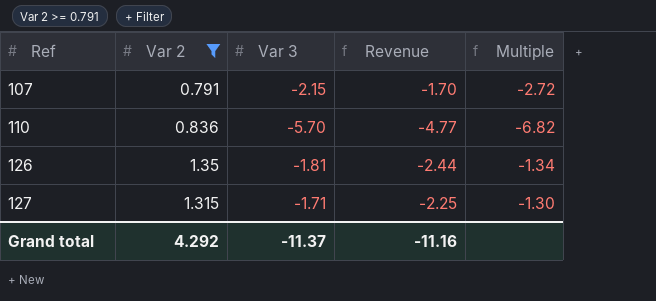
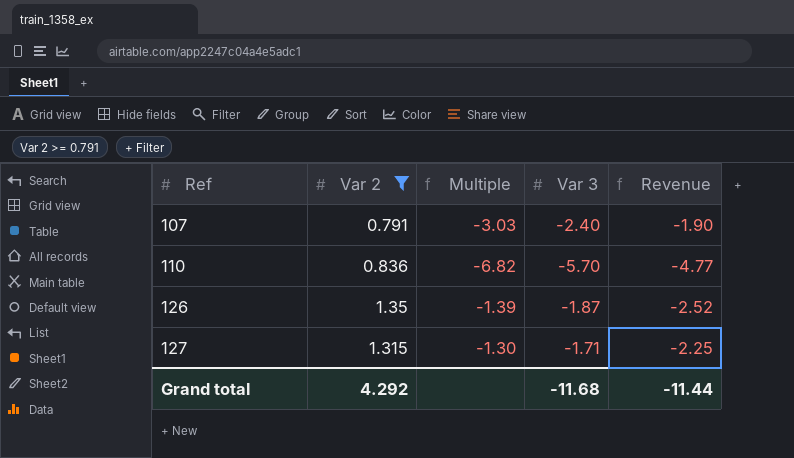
column Multiple | position: 5 -> 3
107 | Multiple: -2.72 -> -3.03
107 | Var 3: -2.15 -> -2.40
107 | Revenue: -1.70 -> -1.90
126 | Multiple: -1.34 -> -1.39
126 | Var 3: -1.81 -> -1.87
126 | Revenue: -2.44 -> -2.52
Grand total | Var 3: -11.37 -> -11.68
Grand total | Revenue: -11.16 -> -11.44

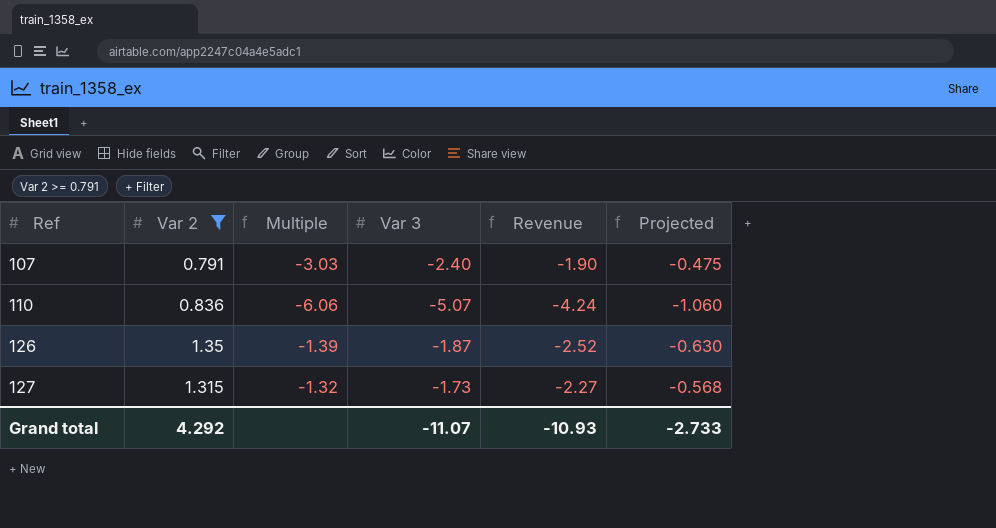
column Projected | formula: none -> [Revenue] * 0.25
110 | Multiple: -6.82 -> -6.06
110 | Var 3: -5.70 -> -5.07
110 | Revenue: -4.77 -> -4.24
127 | Multiple: -1.30 -> -1.32
127 | Var 3: -1.71 -> -1.73
127 | Revenue: -2.25 -> -2.27
Grand total | Var 3: -11.68 -> -11.07
Grand total | Revenue: -11.44 -> -10.93

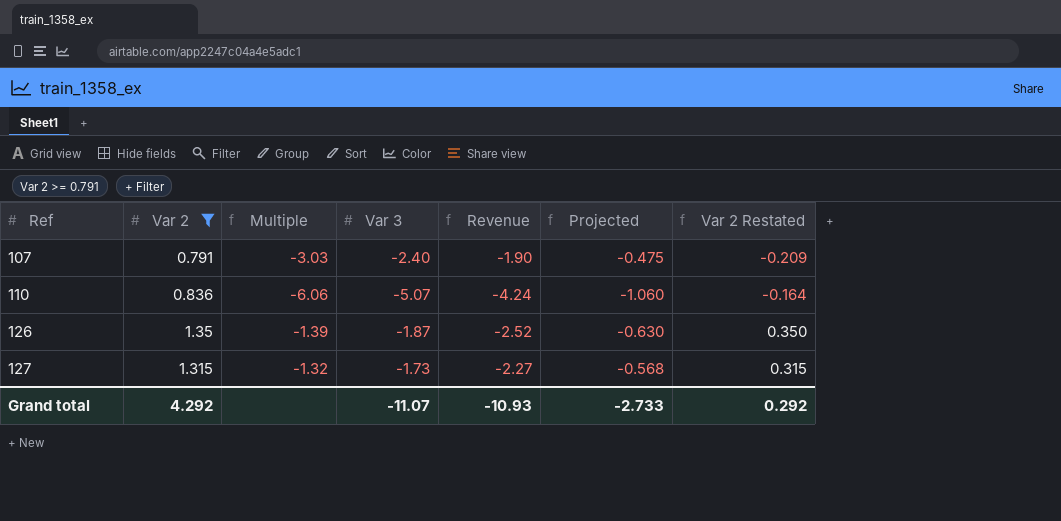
column Var 2 Restated | formula: none -> [Var 2] - 1

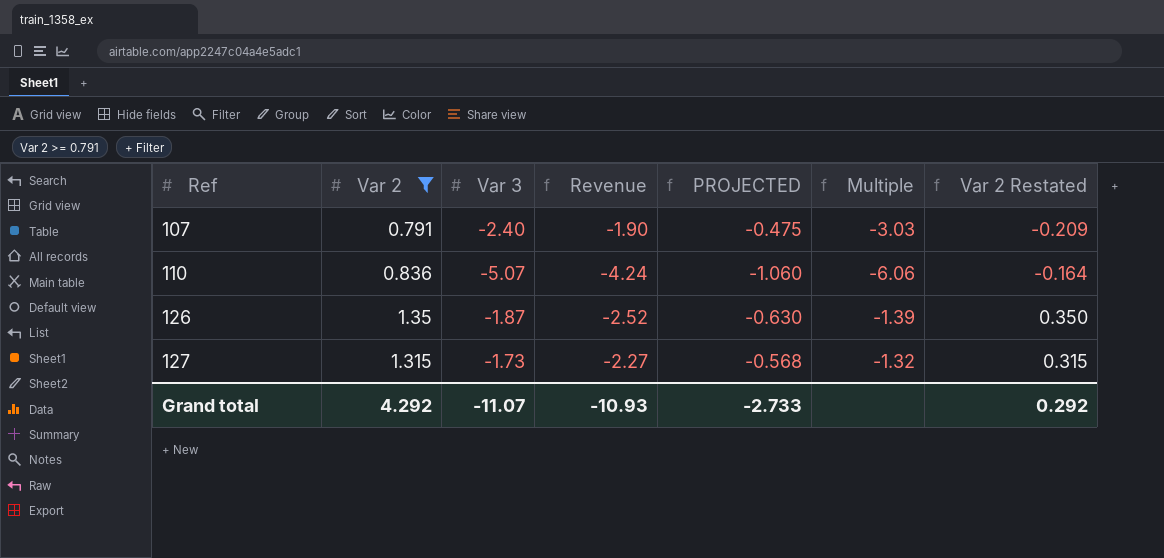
column name: Projected -> PROJECTED
column Multiple | position: 3 -> 6

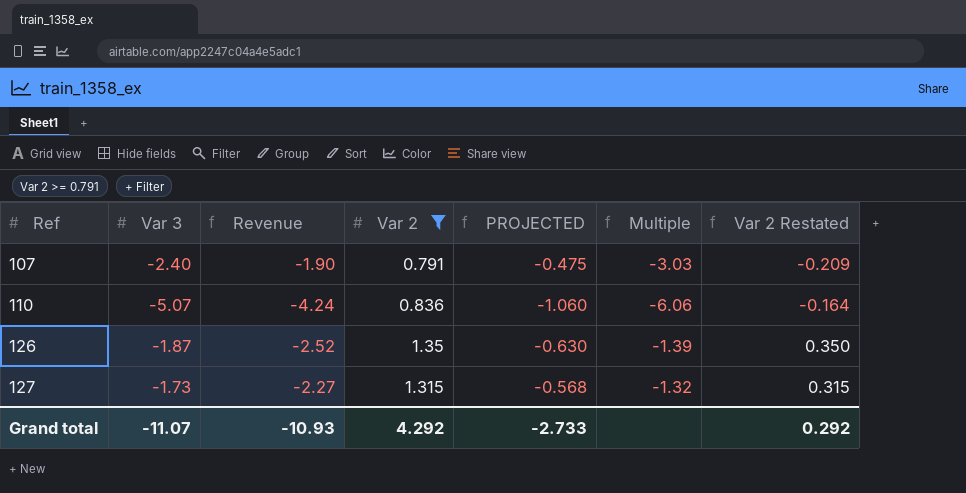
column Var 2 | position: 2 -> 4

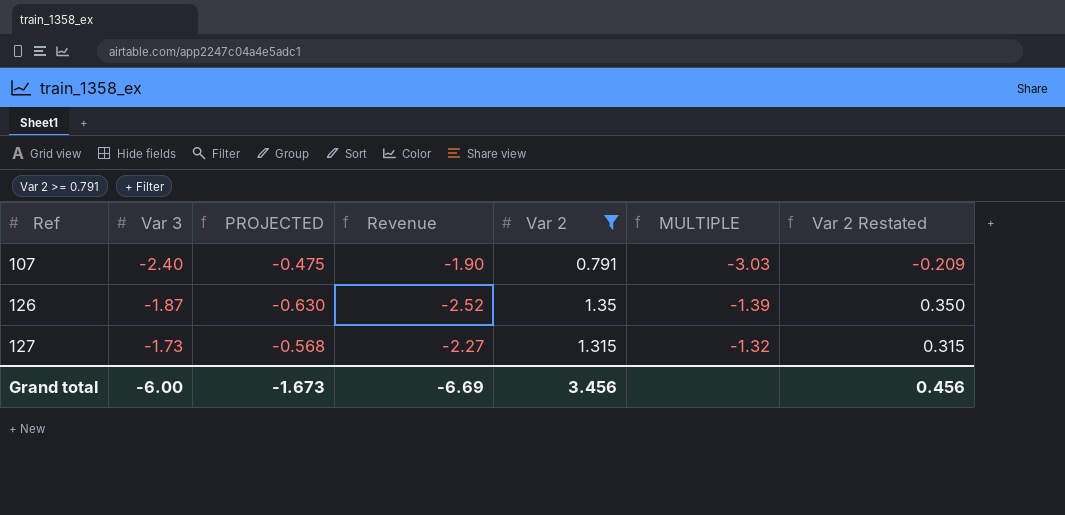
column PROJECTED | position: 5 -> 3
column name: Multiple -> MULTIPLE
row 110: -5.07 | -4.24 | 0.836 | -1.060 | -6.06 | -0.164 -> none
Grand total | Var 3: -11.07 -> -6.00
Grand total | PROJECTED: -2.733 -> -1.673
Grand total | Revenue: -10.93 -> -6.69
Grand total | Var 2: 4.292 -> 3.456
Grand total | Var 2 Restated: 0.292 -> 0.456

